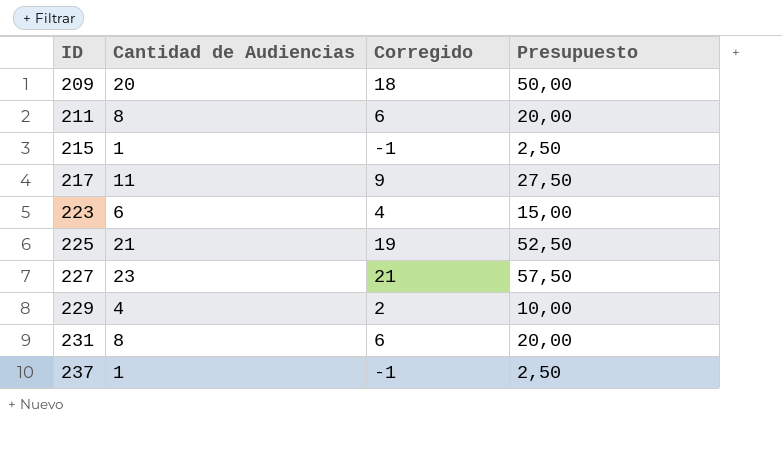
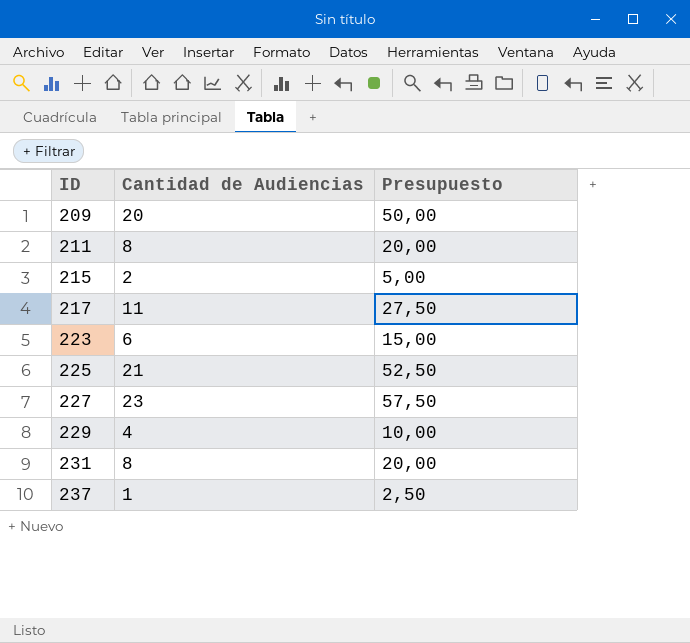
column Corregido | formula: [Cantidad de Audiencias] - 2 -> none
215 | Cantidad de Audiencias: 1 -> 2
215 | Presupuesto: 2,50 -> 5,00

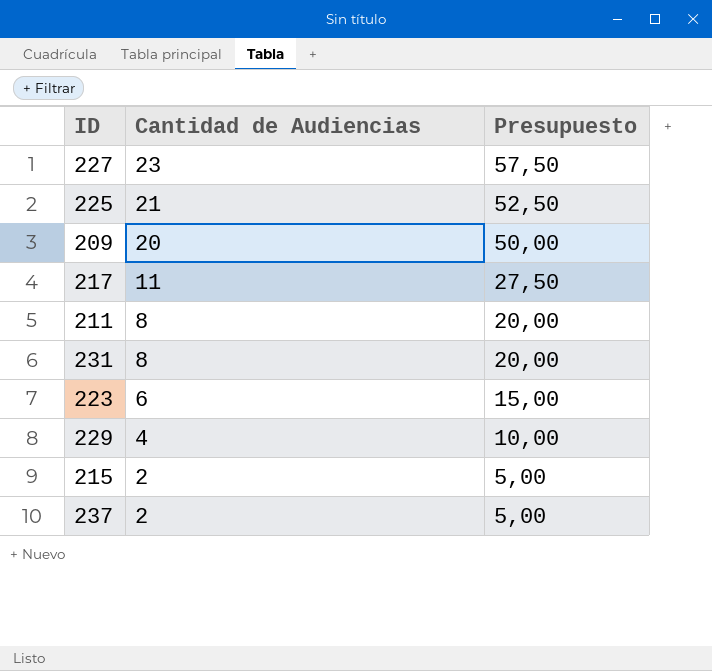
row order: ID ascending -> Cantidad de Audiencias descending
237 | Cantidad de Audiencias: 1 -> 2
237 | Presupuesto: 2,50 -> 5,00

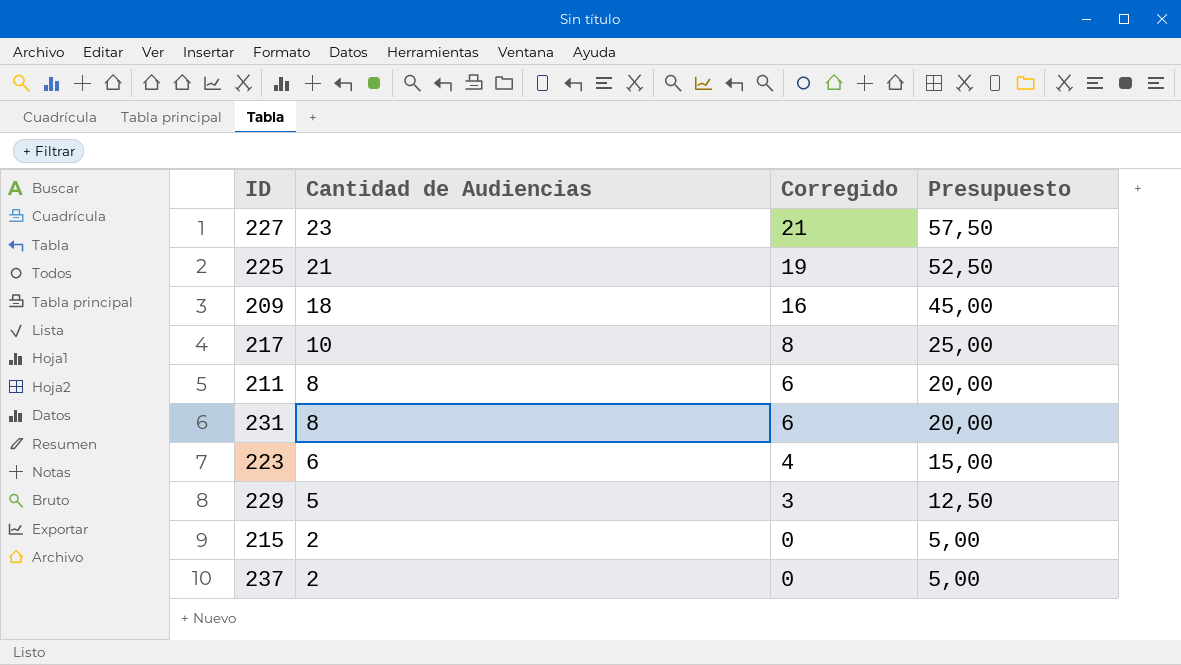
column Corregido | formula: none -> [Cantidad de Audiencias] - 2
209 | Cantidad de Audiencias: 20 -> 18
209 | Presupuesto: 50,00 -> 45,00
217 | Cantidad de Audiencias: 11 -> 10
217 | Presupuesto: 27,50 -> 25,00
229 | Cantidad de Audiencias: 4 -> 5
229 | Presupuesto: 10,00 -> 12,50

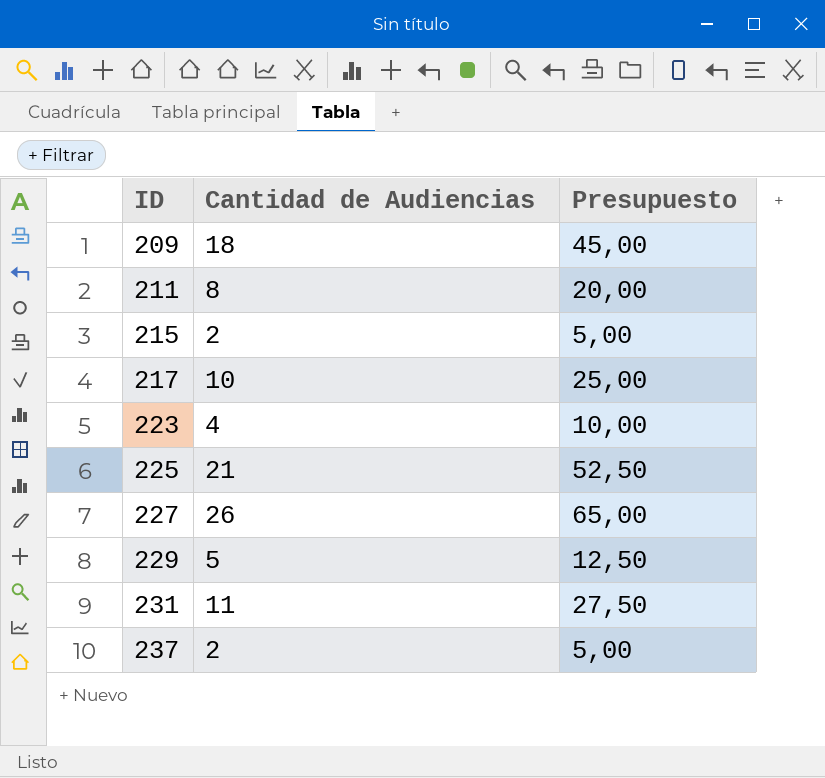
row order: Cantidad de Audiencias descending -> ID ascending
column Corregido | formula: [Cantidad de Audiencias] - 2 -> none
223 | Cantidad de Audiencias: 6 -> 4
223 | Presupuesto: 15,00 -> 10,00
227 | Cantidad de Audiencias: 23 -> 26
227 | Presupuesto: 57,50 -> 65,00
231 | Cantidad de Audiencias: 8 -> 11
231 | Presupuesto: 20,00 -> 27,50

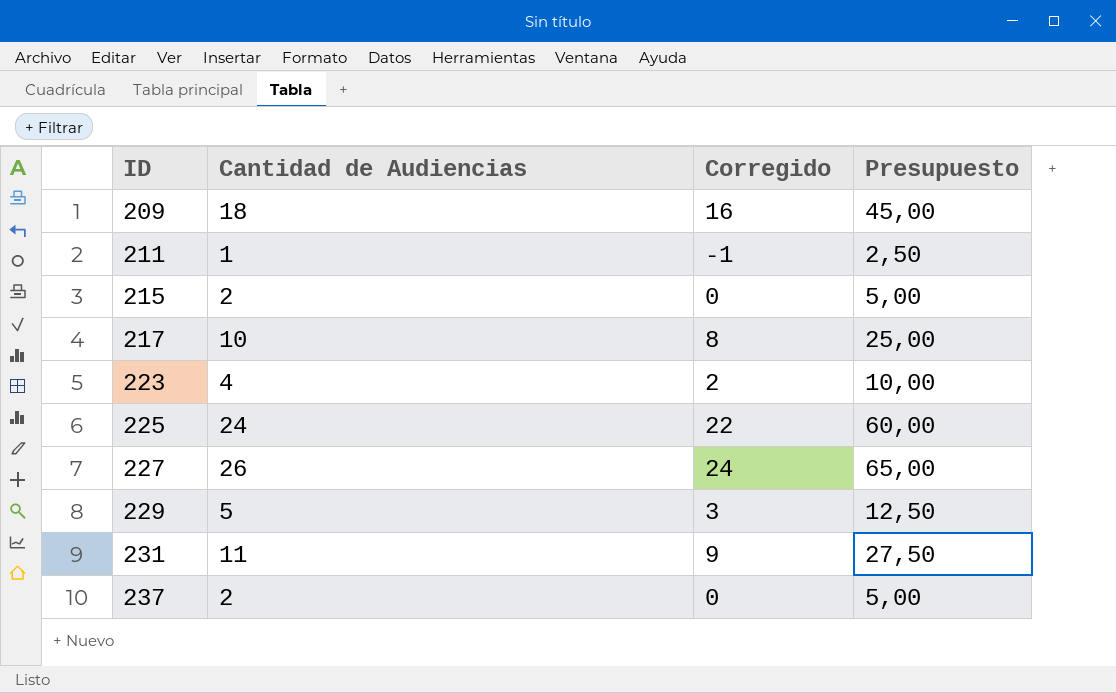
column Corregido | formula: none -> [Cantidad de Audiencias] - 2
211 | Cantidad de Audiencias: 8 -> 1
211 | Presupuesto: 20,00 -> 2,50
225 | Cantidad de Audiencias: 21 -> 24
225 | Presupuesto: 52,50 -> 60,00

